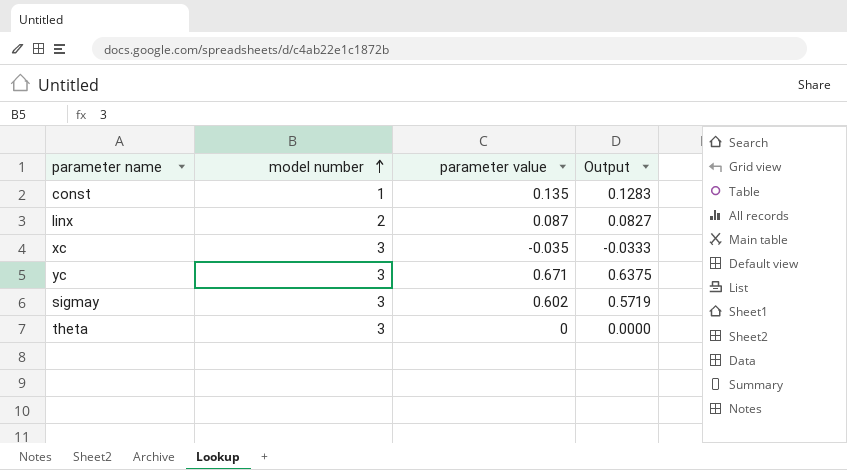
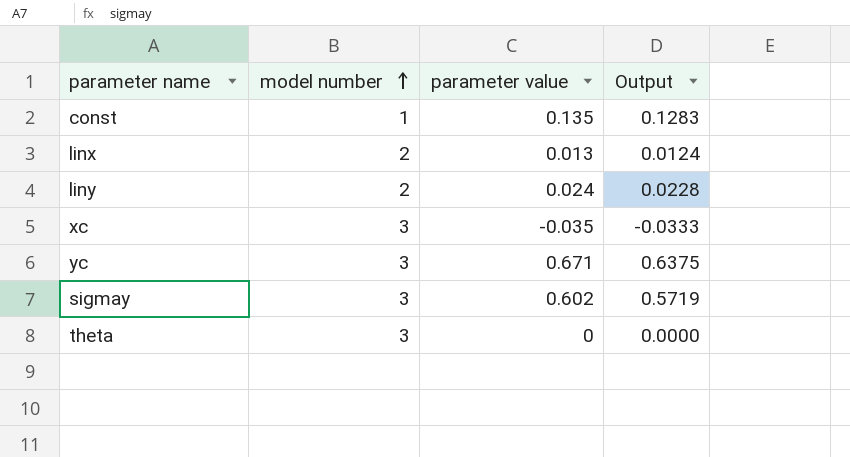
linx | parameter value: 0.087 -> 0.013
linx | Output: 0.0827 -> 0.0124
row liny: none -> 2 | 0.024 | 0.0228

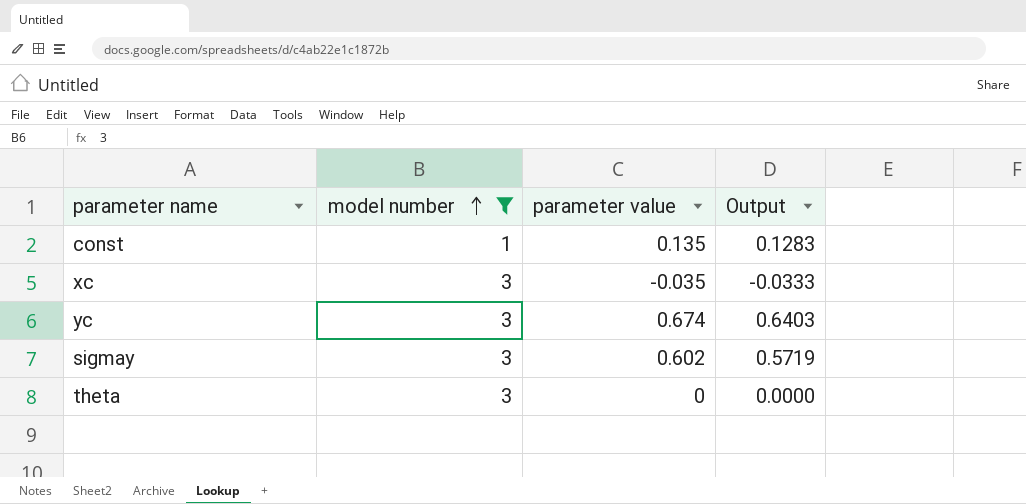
filter: none -> model number != 2
yc | parameter value: 0.671 -> 0.674
yc | Output: 0.6375 -> 0.6403

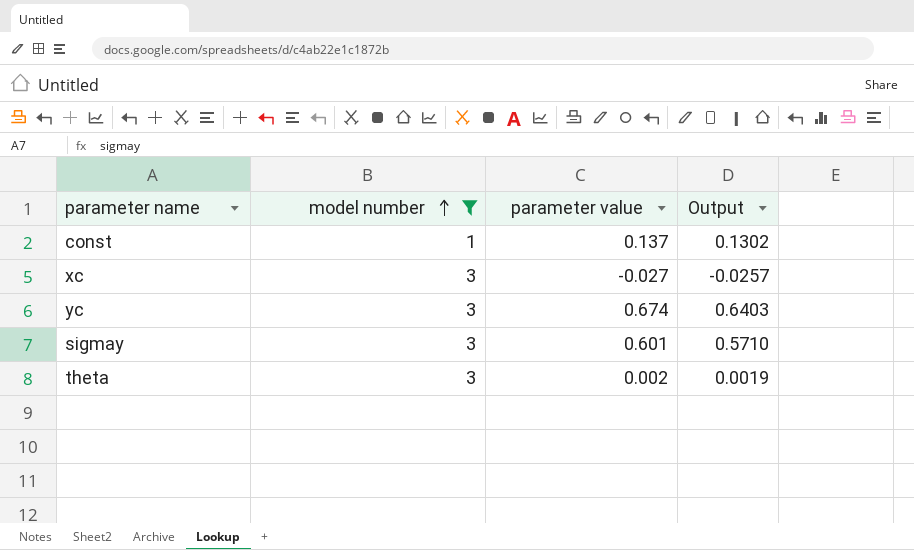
const | parameter value: 0.135 -> 0.137
const | Output: 0.1283 -> 0.1302
xc | parameter value: -0.035 -> -0.027
xc | Output: -0.0333 -> -0.0257
sigmay | parameter value: 0.602 -> 0.601
sigmay | Output: 0.5719 -> 0.5710
theta | parameter value: 0 -> 0.002
theta | Output: 0.0000 -> 0.0019

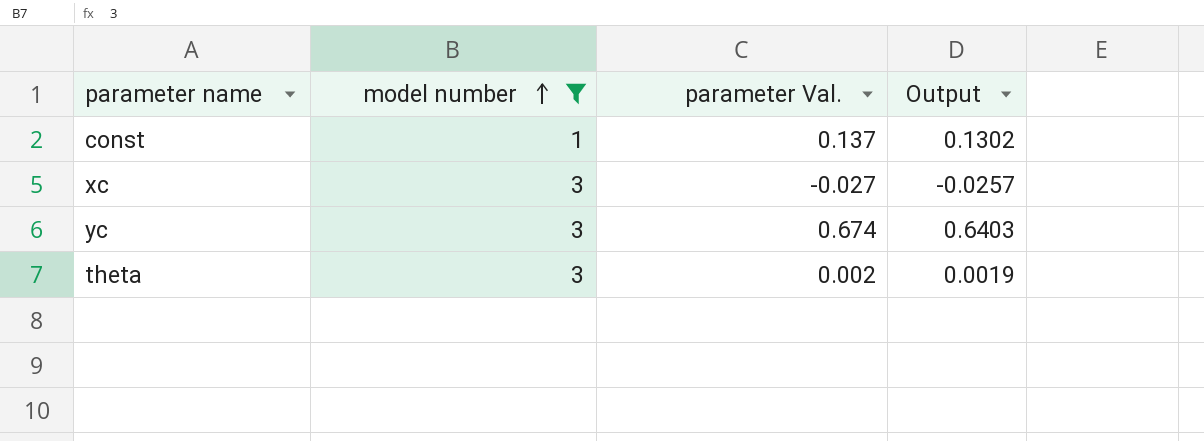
column name: parameter value -> parameter Val.
row sigmay: 3 | 0.601 | 0.5710 -> none

